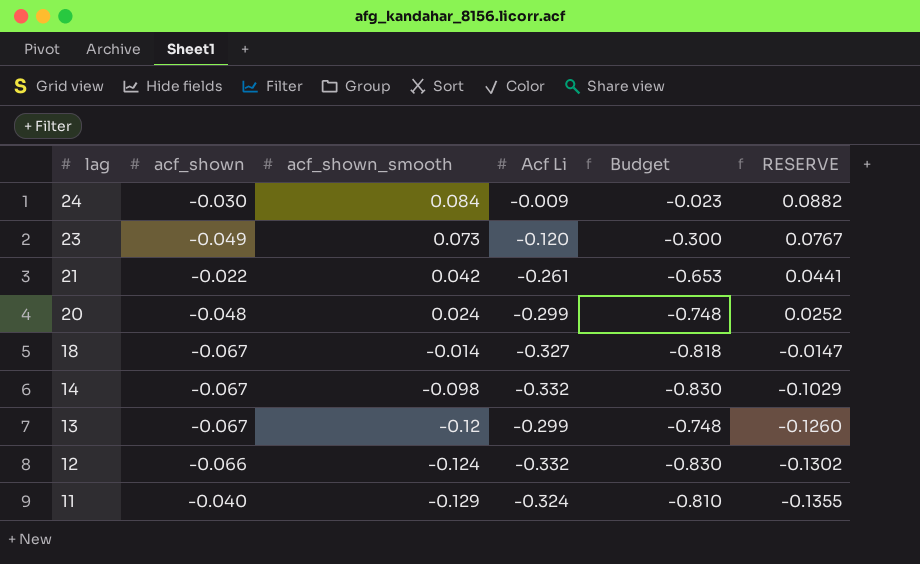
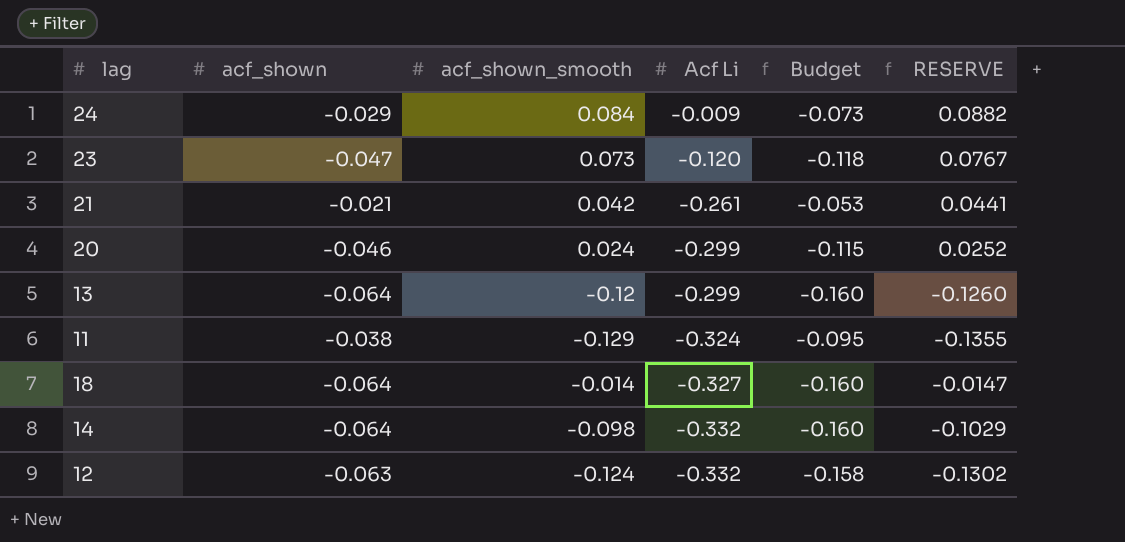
row order: lag descending -> Acf Li descending
column Budget | formula: [Acf Li] * 2.5 -> [acf_shown] * 2.5
24 | acf_shown: -0.030 -> -0.029
23 | acf_shown: -0.049 -> -0.047
21 | acf_shown: -0.022 -> -0.021
20 | acf_shown: -0.048 -> -0.046
13 | acf_shown: -0.067 -> -0.064
11 | acf_shown: -0.040 -> -0.038
18 | acf_shown: -0.067 -> -0.064
14 | acf_shown: -0.067 -> -0.064
12 | acf_shown: -0.066 -> -0.063

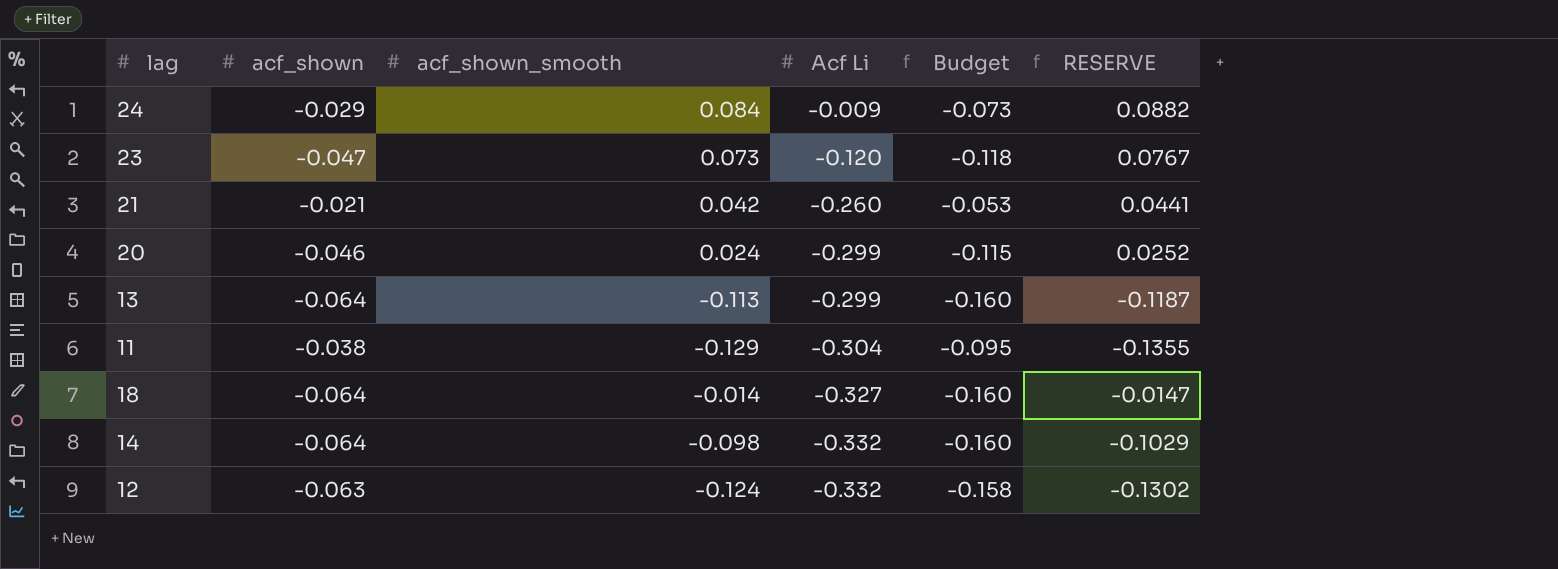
21 | Acf Li: -0.261 -> -0.260
13 | acf_shown_smooth: -0.12 -> -0.113
13 | RESERVE: -0.1260 -> -0.1187
11 | Acf Li: -0.324 -> -0.304

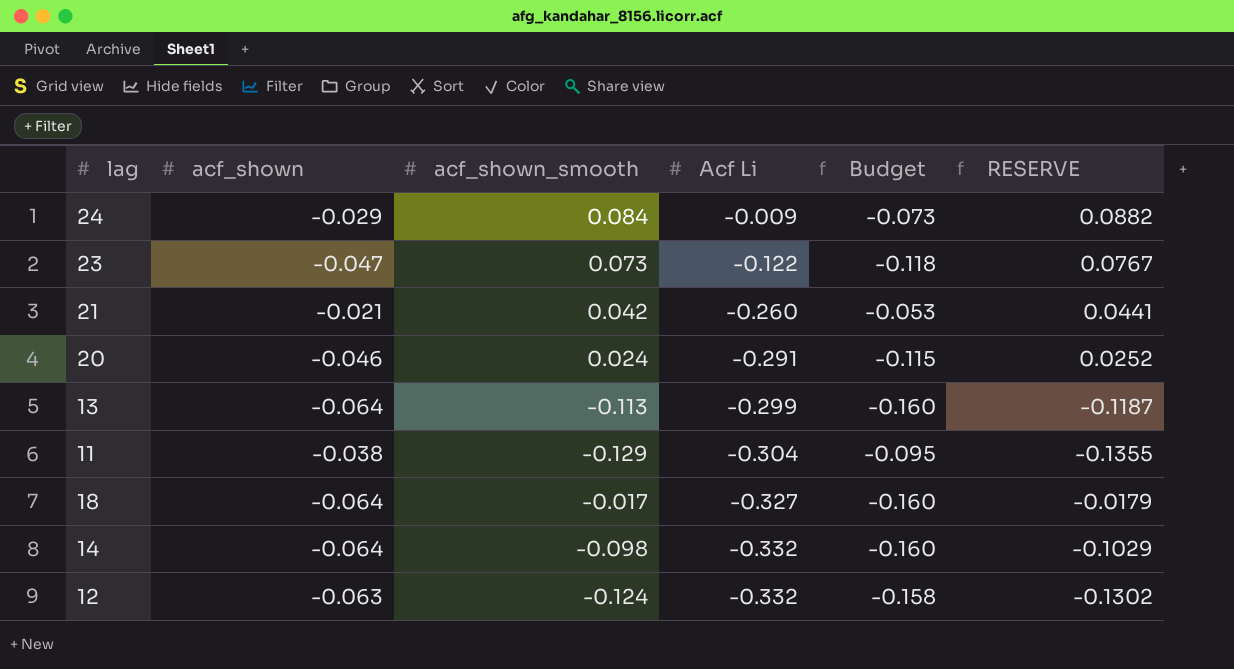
23 | Acf Li: -0.120 -> -0.122
20 | Acf Li: -0.299 -> -0.291
18 | acf_shown_smooth: -0.014 -> -0.017
18 | RESERVE: -0.0147 -> -0.0179

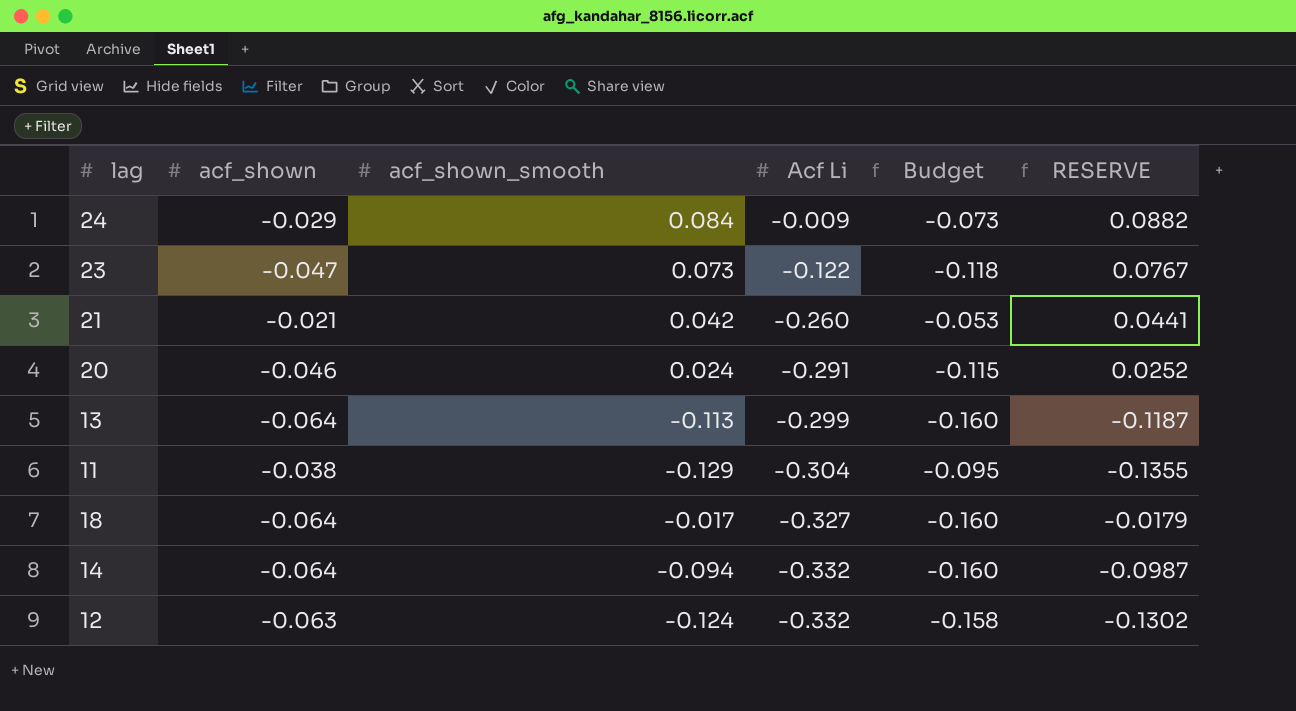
14 | acf_shown_smooth: -0.098 -> -0.094
14 | RESERVE: -0.1029 -> -0.0987

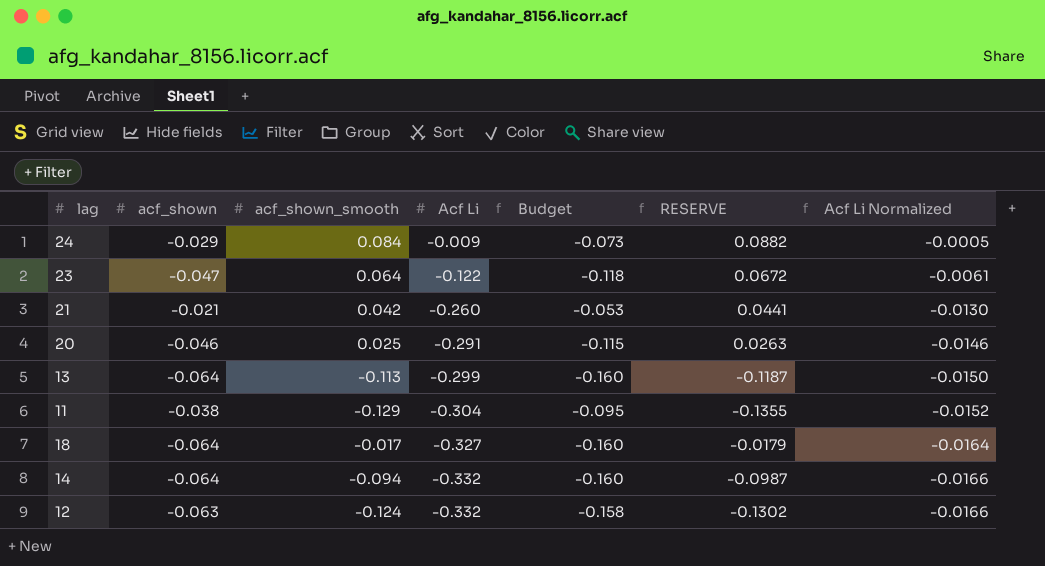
column Acf Li Normalized | formula: none -> [Acf Li] * 0.05
23 | acf_shown_smooth: 0.073 -> 0.064
23 | RESERVE: 0.0767 -> 0.0672
20 | acf_shown_smooth: 0.024 -> 0.025
20 | RESERVE: 0.0252 -> 0.0263

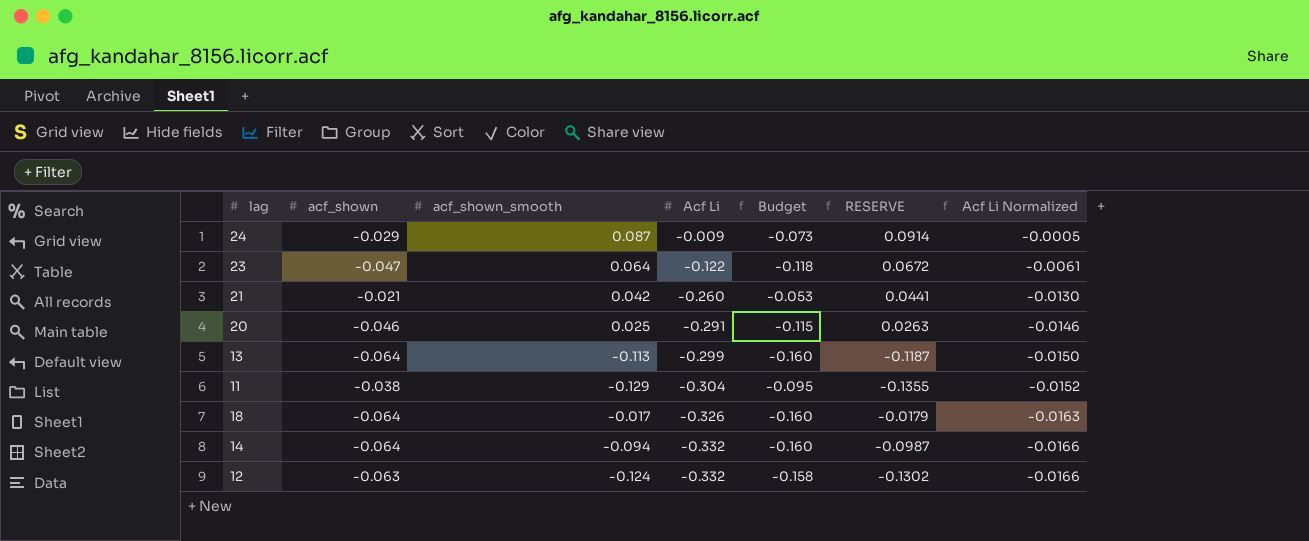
24 | acf_shown_smooth: 0.084 -> 0.087
24 | RESERVE: 0.0882 -> 0.0914
18 | Acf Li: -0.327 -> -0.326
18 | Acf Li Normalized: -0.0164 -> -0.0163

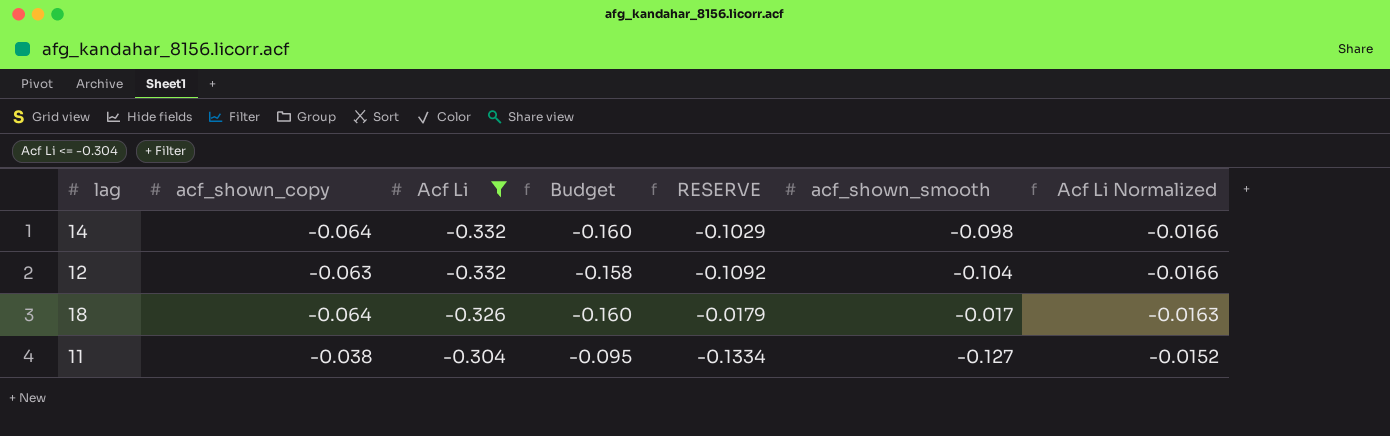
filter: none -> Acf Li <= -0.304
row order: Acf Li descending -> Acf Li ascending
column name: acf_shown -> acf_shown_copy
column acf_shown_smooth | position: 3 -> 6
14 | RESERVE: -0.0987 -> -0.1029
14 | acf_shown_smooth: -0.094 -> -0.098
12 | RESERVE: -0.1302 -> -0.1092
12 | acf_shown_smooth: -0.124 -> -0.104
11 | RESERVE: -0.1355 -> -0.1334
11 | acf_shown_smooth: -0.129 -> -0.127

